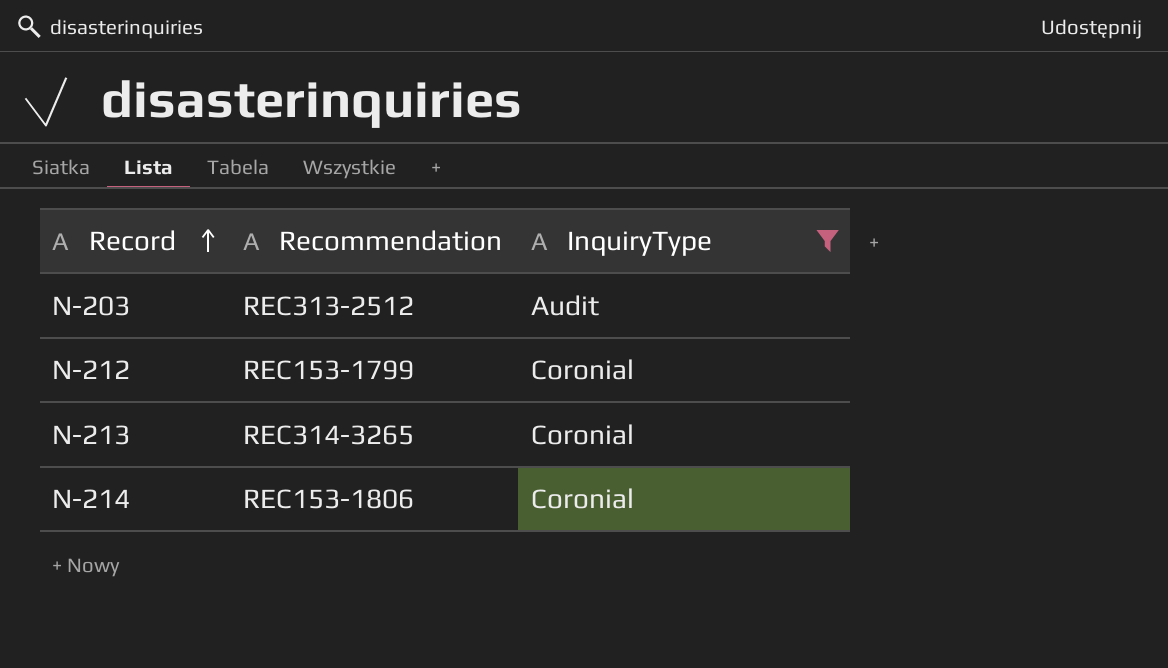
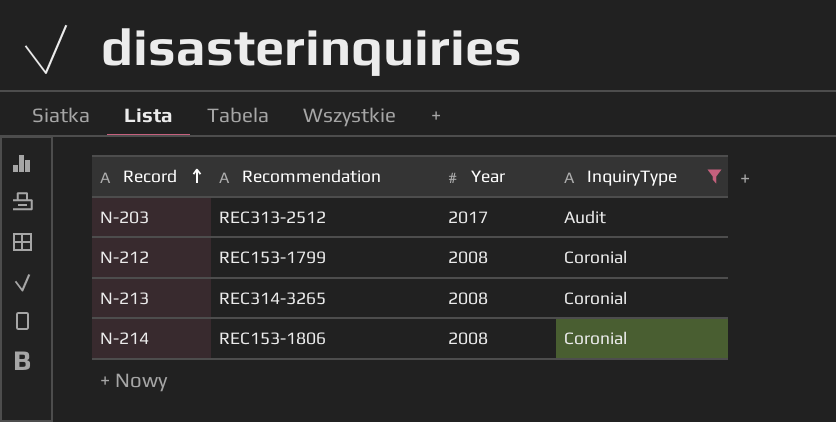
column Year | position: none -> 3

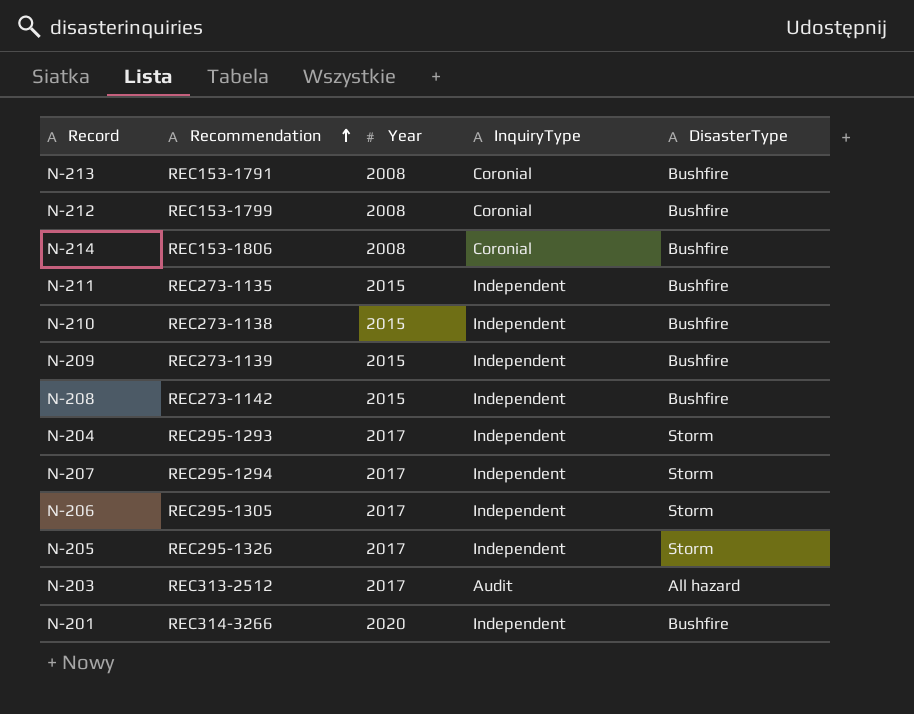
filter: InquiryType != Independent -> none
row order: Record ascending -> Recommendation ascending
column DisasterType | position: none -> 5
N-213 | Recommendation: REC314-3265 -> REC153-1791

